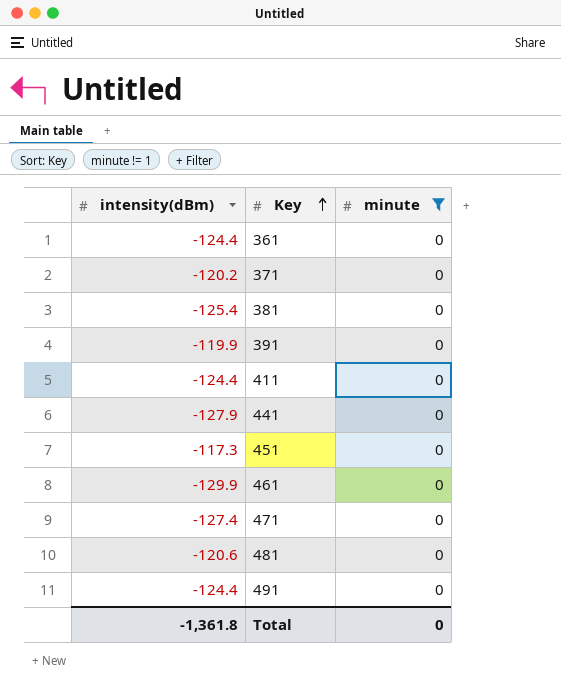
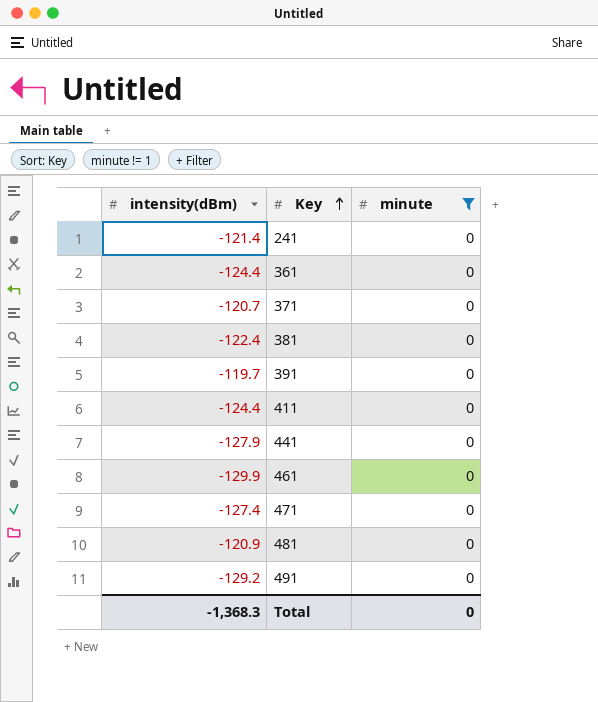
row 451: -117.3 | 0 -> none
row 241: none -> -121.4 | 0
371 | intensity(dBm): -120.2 -> -120.7
381 | intensity(dBm): -125.4 -> -122.4
391 | intensity(dBm): -119.9 -> -119.7
481 | intensity(dBm): -120.6 -> -120.9
491 | intensity(dBm): -124.4 -> -129.2
Total | intensity(dBm): -1,361.8 -> -1,368.3

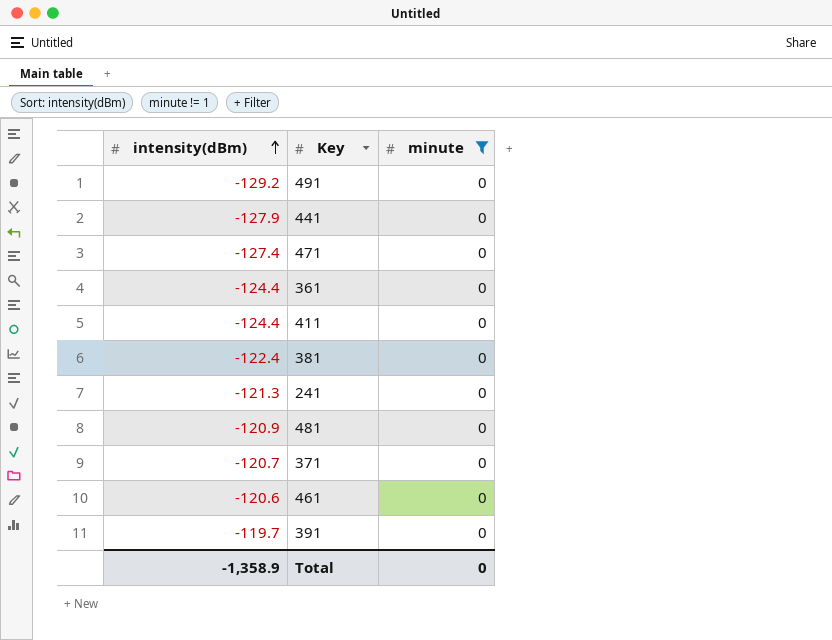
row order: Key ascending -> intensity(dBm) ascending
241 | intensity(dBm): -121.4 -> -121.3
461 | intensity(dBm): -129.9 -> -120.6
Total | intensity(dBm): -1,368.3 -> -1,358.9

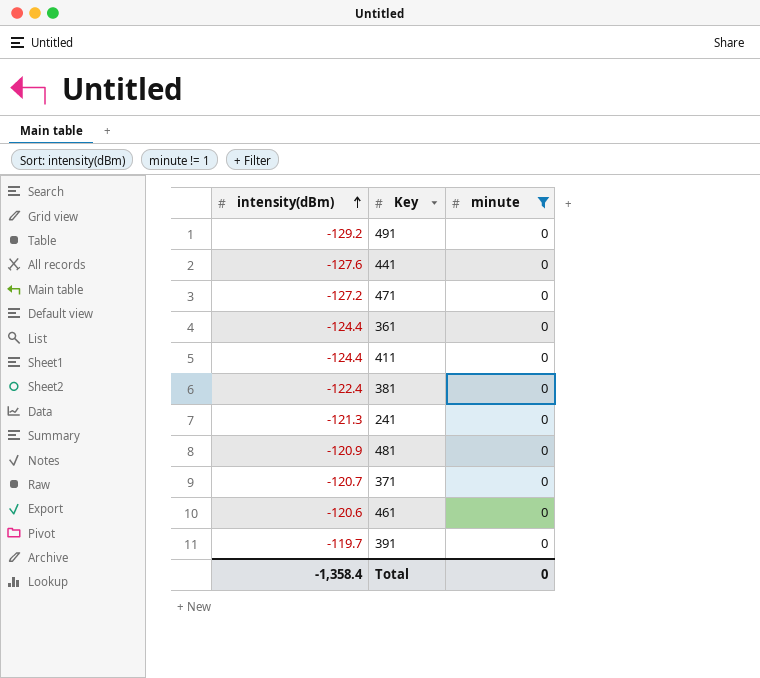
441 | intensity(dBm): -127.9 -> -127.6
471 | intensity(dBm): -127.4 -> -127.2
Total | intensity(dBm): -1,358.9 -> -1,358.4

